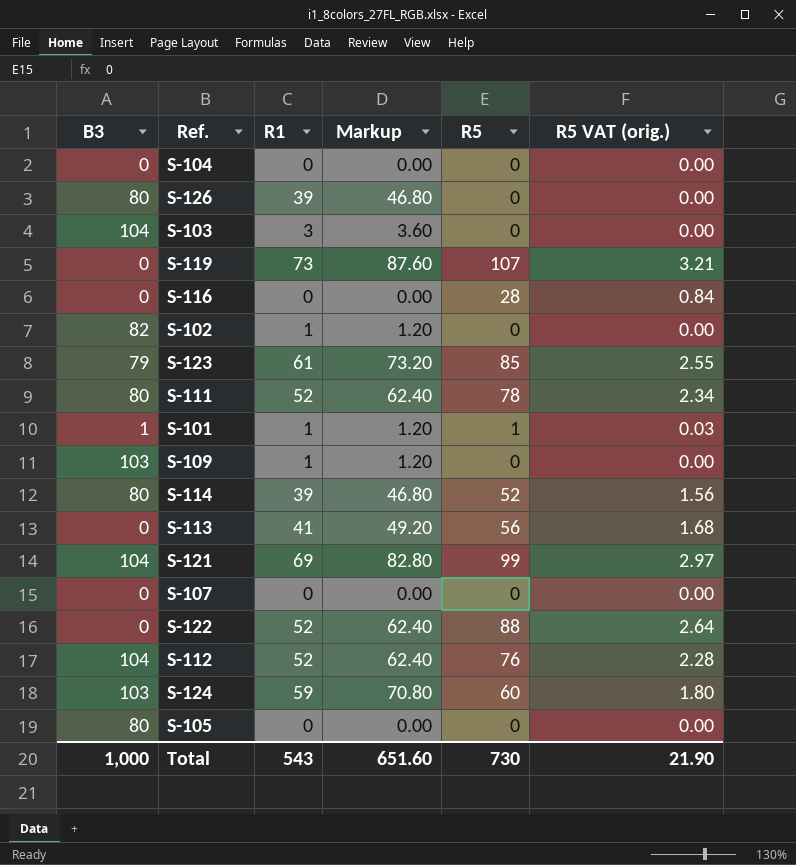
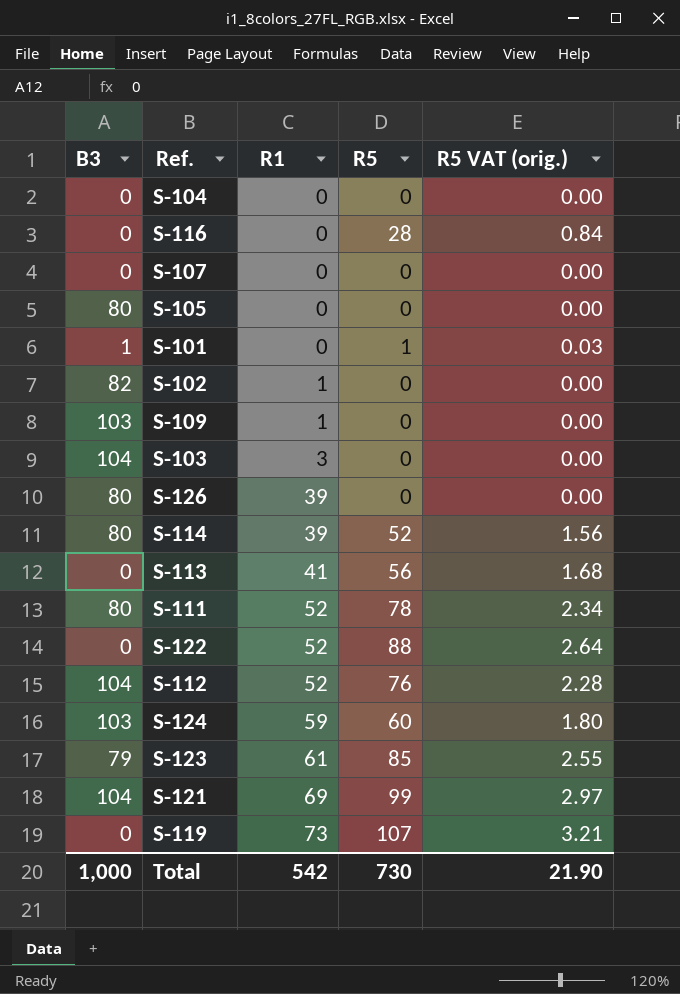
row order: none -> R1 ascending
column Markup | formula: [R1] * 1.2 -> none
S-101 | R1: 1 -> 0
Total | R1: 543 -> 542

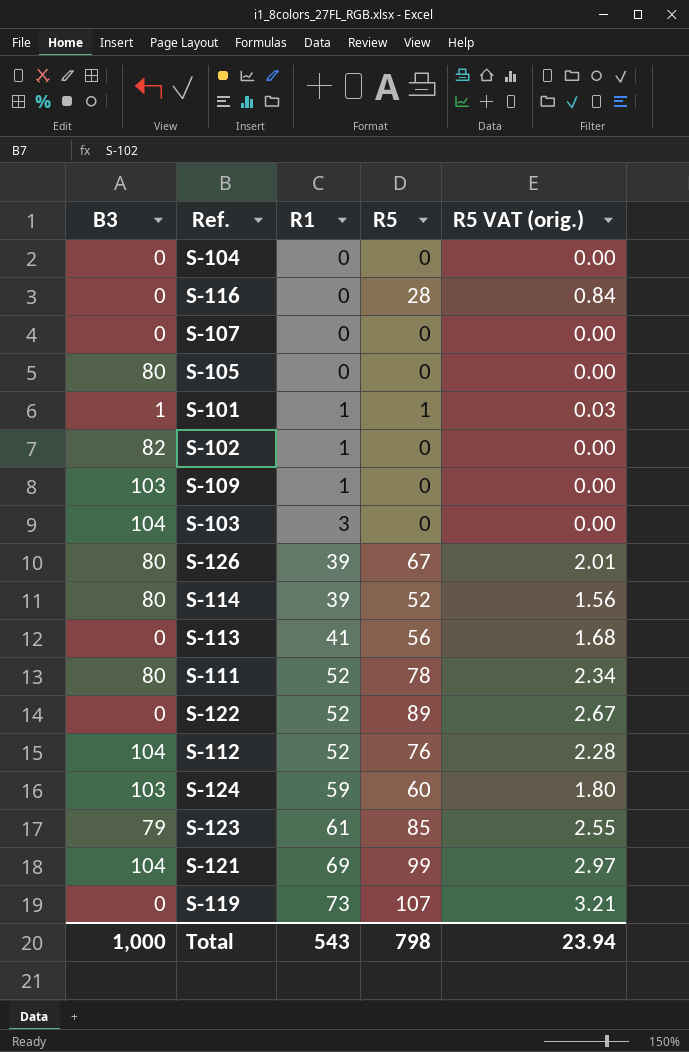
S-101 | R1: 0 -> 1
S-126 | R5: 0 -> 67
S-126 | R5 VAT (orig.): 0.00 -> 2.01
S-122 | R5: 88 -> 89
S-122 | R5 VAT (orig.): 2.64 -> 2.67
Total | R1: 542 -> 543
Total | R5: 730 -> 798
Total | R5 VAT (orig.): 21.90 -> 23.94

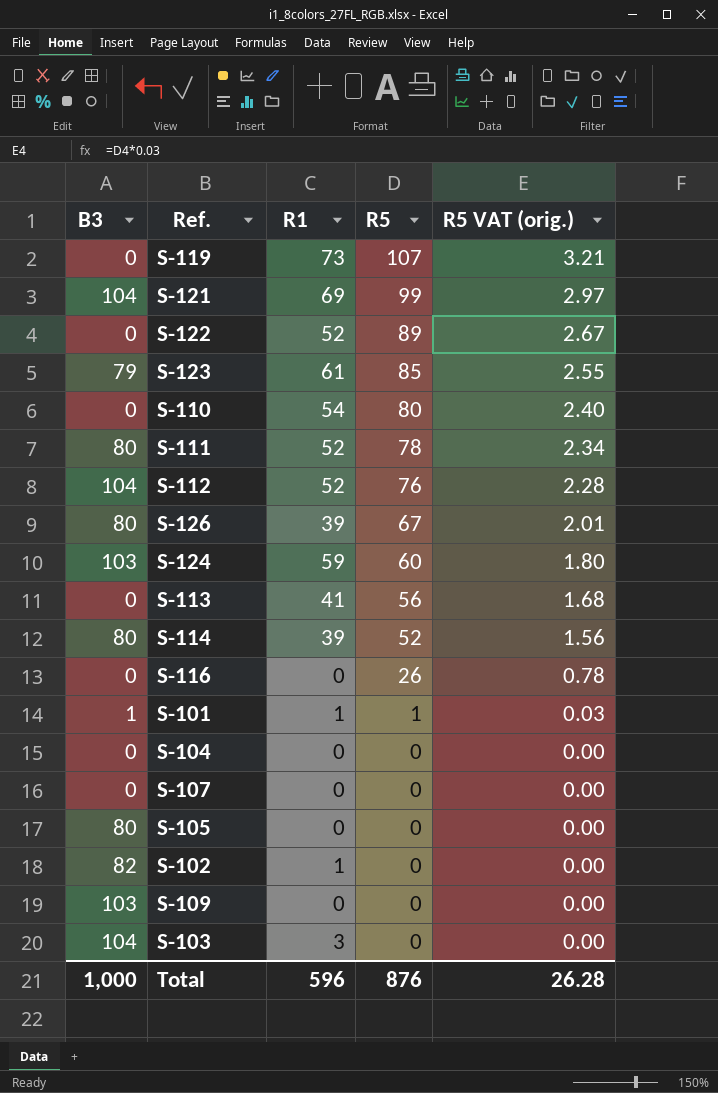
row order: R1 ascending -> R5 descending
row S-110: none -> 0 | 54 | 80 | 2.40
S-116 | R5: 28 -> 26
S-116 | R5 VAT (orig.): 0.84 -> 0.78
S-109 | R1: 1 -> 0
Total | R1: 543 -> 596
Total | R5: 798 -> 876
Total | R5 VAT (orig.): 23.94 -> 26.28

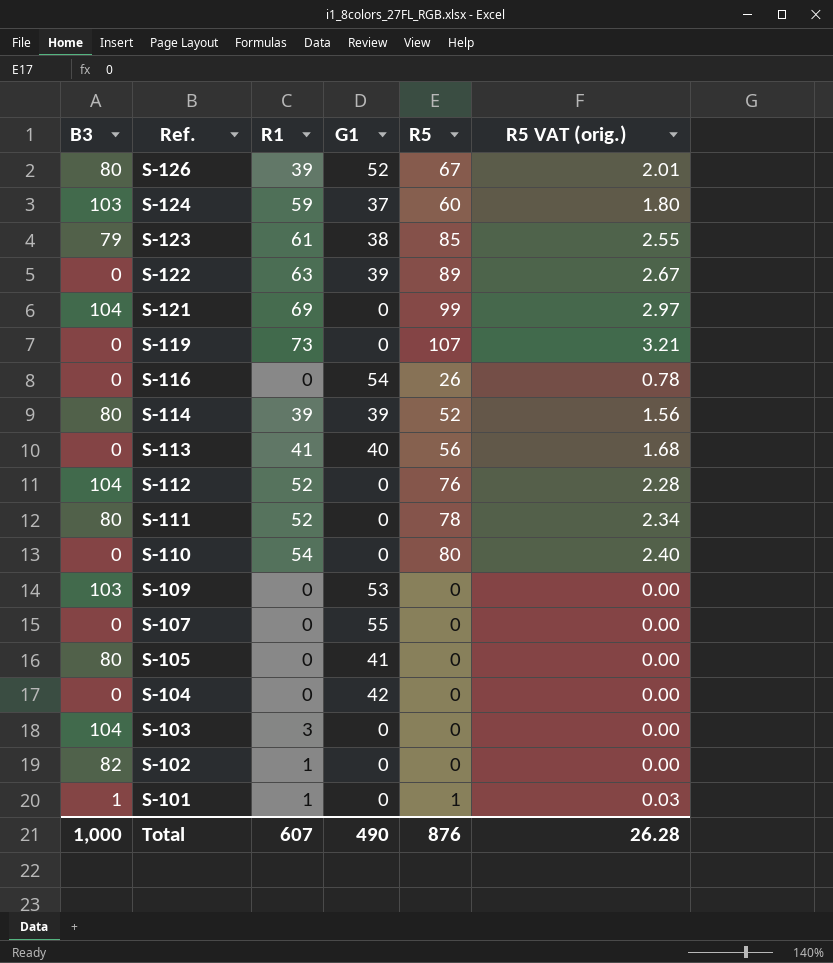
row order: R5 descending -> Ref. descending
column G1 | position: none -> 4
S-122 | R1: 52 -> 63
Total | R1: 596 -> 607

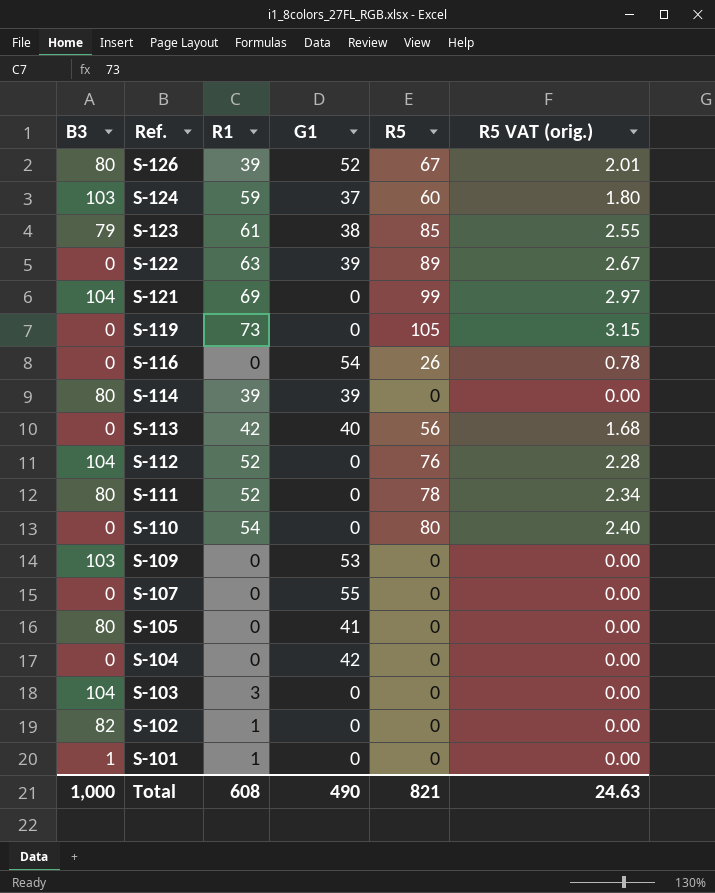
S-119 | R5: 107 -> 105
S-119 | R5 VAT (orig.): 3.21 -> 3.15
S-114 | R5: 52 -> 0
S-114 | R5 VAT (orig.): 1.56 -> 0.00
S-113 | R1: 41 -> 42
S-101 | R5: 1 -> 0
S-101 | R5 VAT (orig.): 0.03 -> 0.00
Total | R1: 607 -> 608
Total | R5: 876 -> 821
Total | R5 VAT (orig.): 26.28 -> 24.63

